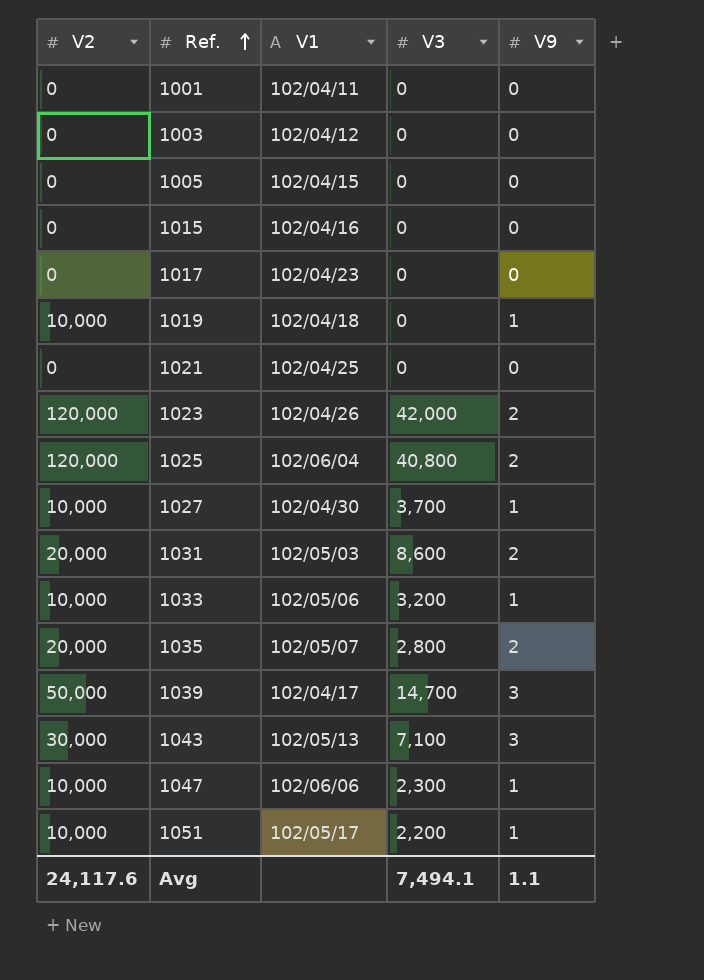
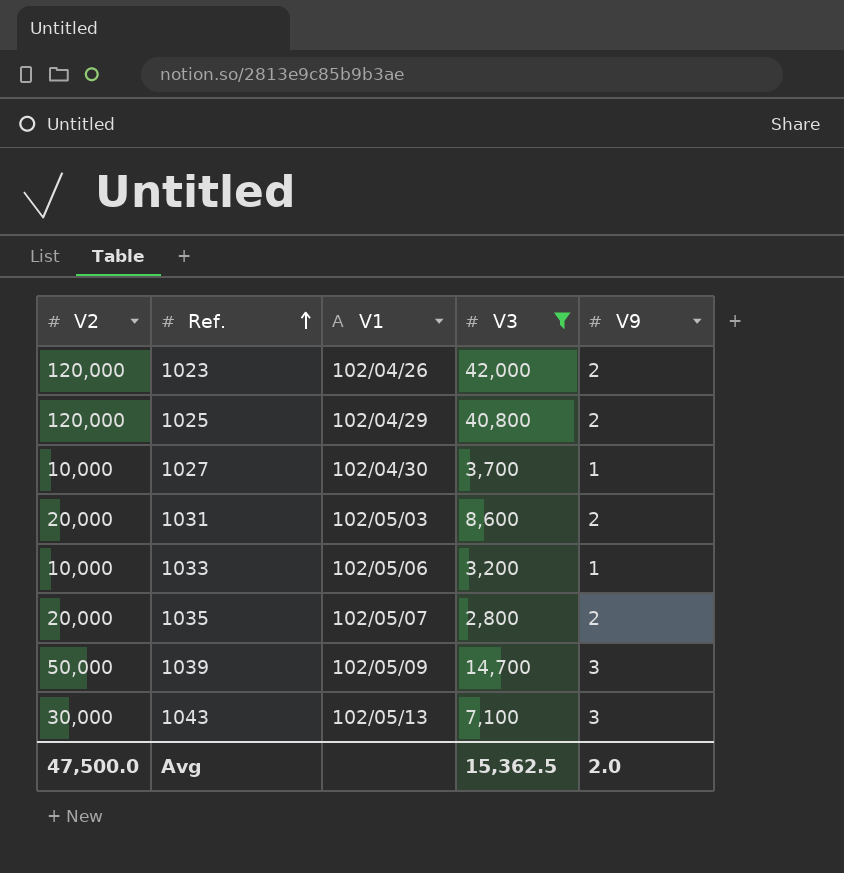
filter: none -> V3 >= 2,800
1025 | V1: 102/06/04 -> 102/04/29
1039 | V1: 102/04/17 -> 102/05/09
Avg | V2: 24,117.6 -> 47,500.0
Avg | V3: 7,494.1 -> 15,362.5
Avg | V9: 1.1 -> 2.0

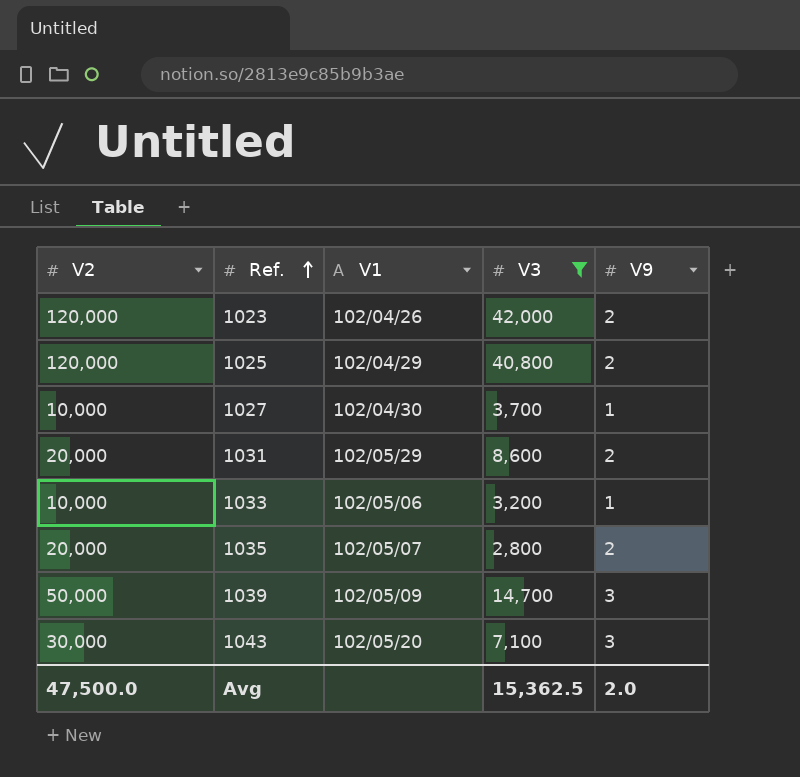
1031 | V1: 102/05/03 -> 102/05/29
1043 | V1: 102/05/13 -> 102/05/20

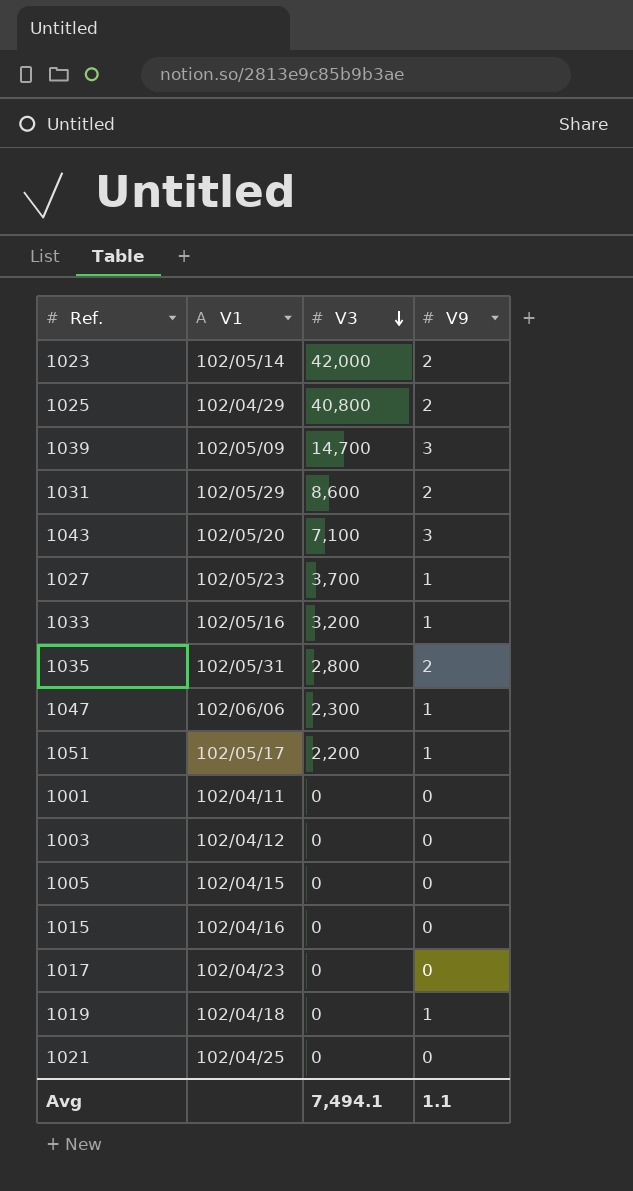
filter: V3 >= 2,800 -> none
row order: Ref. ascending -> V3 descending
column V2 | position: 1 -> none
1023 | V1: 102/04/26 -> 102/05/14
1027 | V1: 102/04/30 -> 102/05/23
1033 | V1: 102/05/06 -> 102/05/16
1035 | V1: 102/05/07 -> 102/05/31
Avg | V3: 15,362.5 -> 7,494.1
Avg | V9: 2.0 -> 1.1

